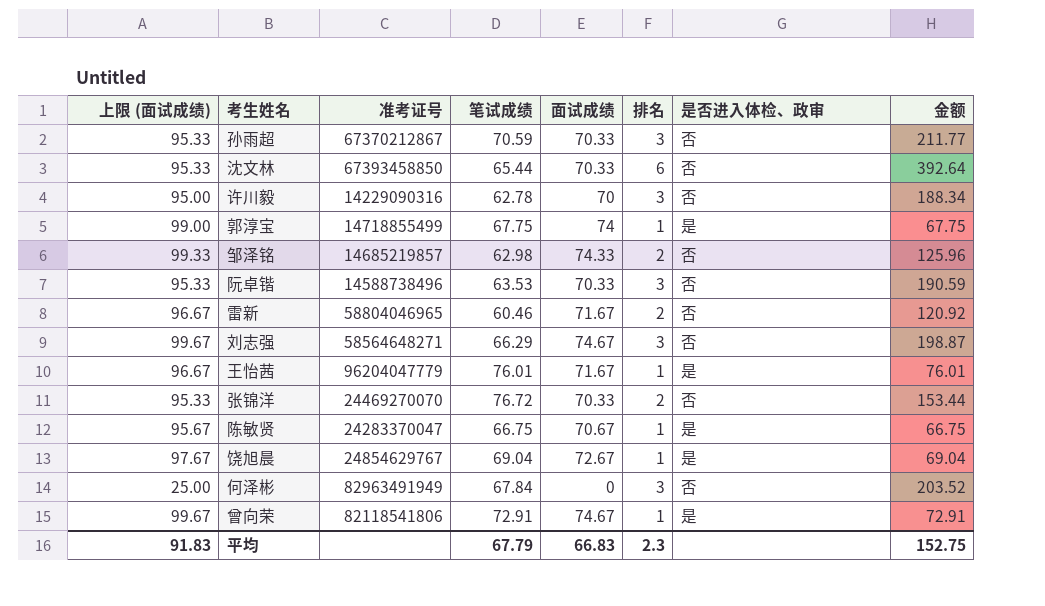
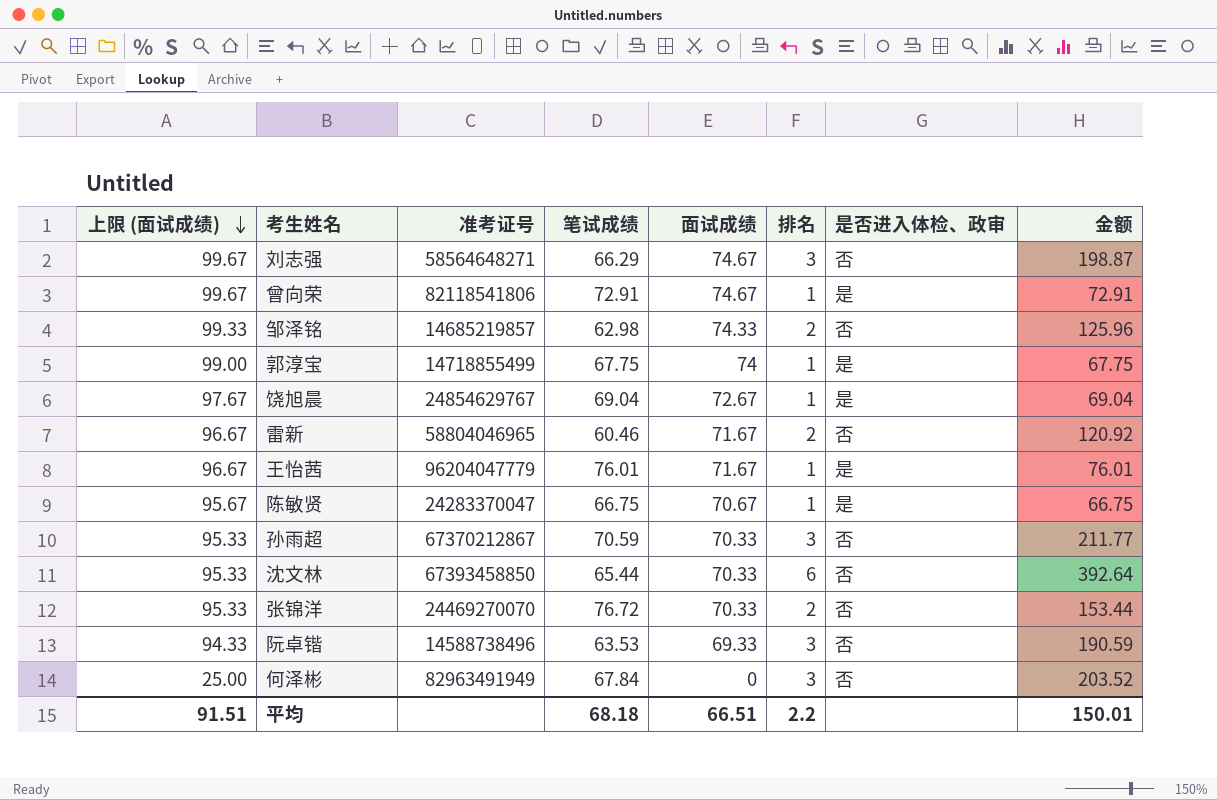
row order: none -> 上限 (面试成绩) descending
row 许川毅: 95.00 | 14229090316 | 62.78 | 70 | 3 | 否 | 188.34 -> none
阮卓锴 | 上限 (面试成绩): 95.33 -> 94.33
阮卓锴 | 面试成绩: 70.33 -> 69.33
平均 | 上限 (面试成绩): 91.83 -> 91.51
平均 | 笔试成绩: 67.79 -> 68.18
平均 | 面试成绩: 66.83 -> 66.51
平均 | 排名: 2.3 -> 2.2
平均 | 金额: 152.75 -> 150.01

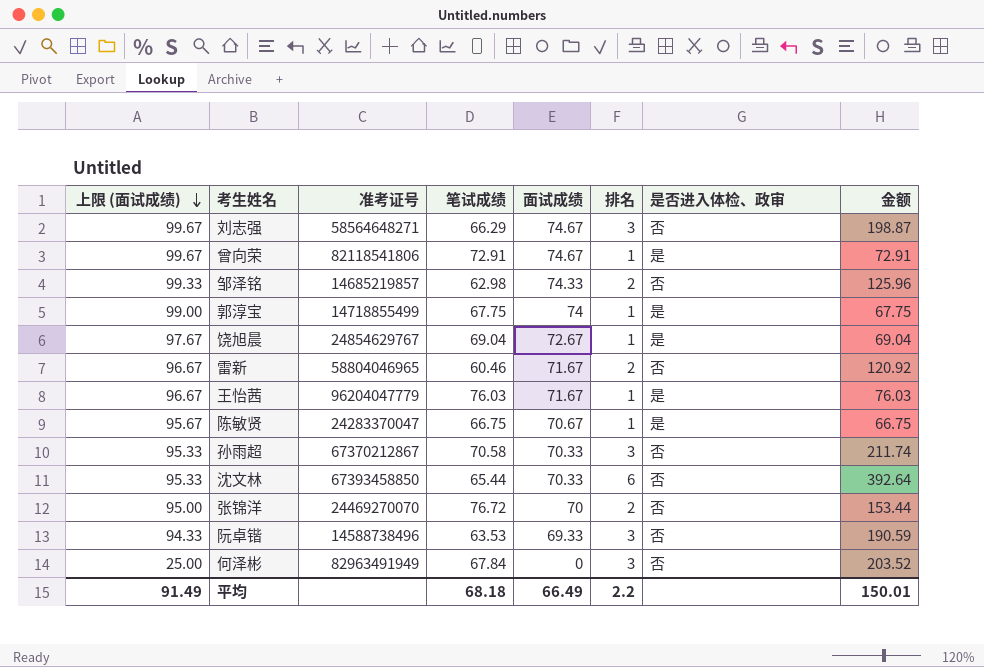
王怡茜 | 笔试成绩: 76.01 -> 76.03
王怡茜 | 金额: 76.01 -> 76.03
孙雨超 | 笔试成绩: 70.59 -> 70.58
孙雨超 | 金额: 211.77 -> 211.74
张锦洋 | 上限 (面试成绩): 95.33 -> 95.00
张锦洋 | 面试成绩: 70.33 -> 70
平均 | 上限 (面试成绩): 91.51 -> 91.49
平均 | 面试成绩: 66.51 -> 66.49

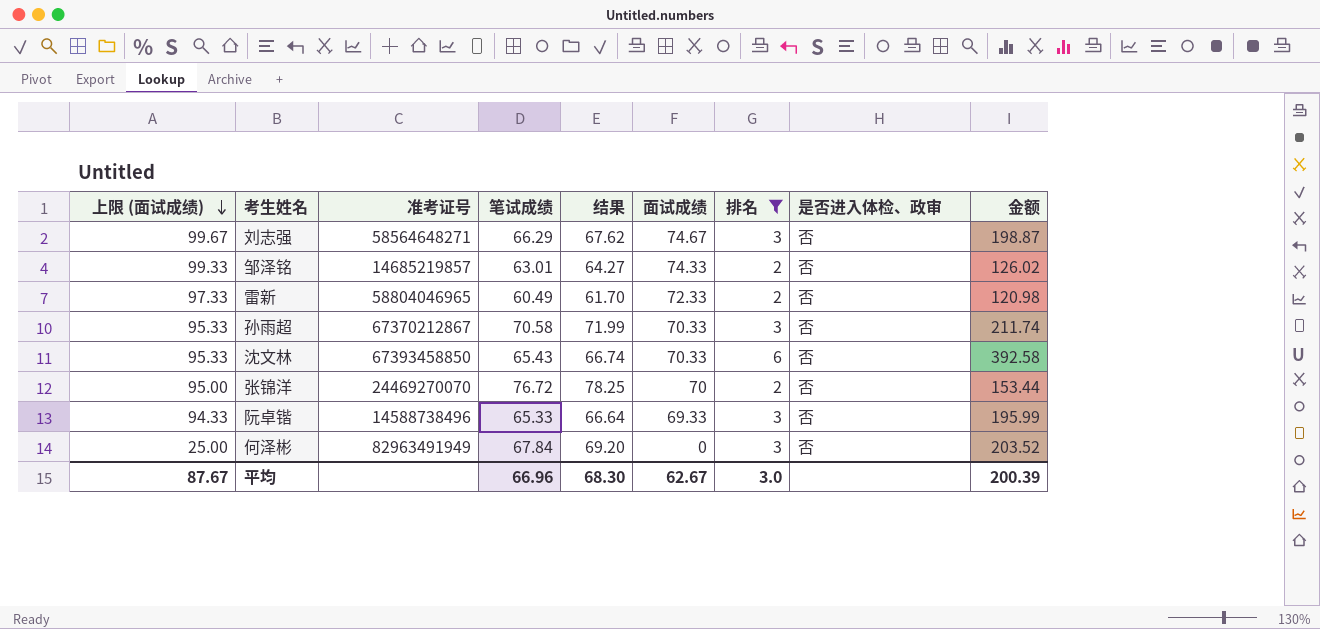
filter: none -> 排名 != 1
column 结果 | formula: none -> [笔试成绩] * 1.02
邹泽铭 | 笔试成绩: 62.98 -> 63.01
邹泽铭 | 金额: 125.96 -> 126.02
雷新 | 上限 (面试成绩): 96.67 -> 97.33
雷新 | 笔试成绩: 60.46 -> 60.49
雷新 | 面试成绩: 71.67 -> 72.33
雷新 | 金额: 120.92 -> 120.98
沈文林 | 笔试成绩: 65.44 -> 65.43
沈文林 | 金额: 392.64 -> 392.58
阮卓锴 | 笔试成绩: 63.53 -> 65.33
阮卓锴 | 金额: 190.59 -> 195.99
平均 | 上限 (面试成绩): 91.49 -> 87.67
平均 | 笔试成绩: 68.18 -> 66.96
平均 | 面试成绩: 66.49 -> 62.67
平均 | 排名: 2.2 -> 3.0
平均 | 金额: 150.01 -> 200.39

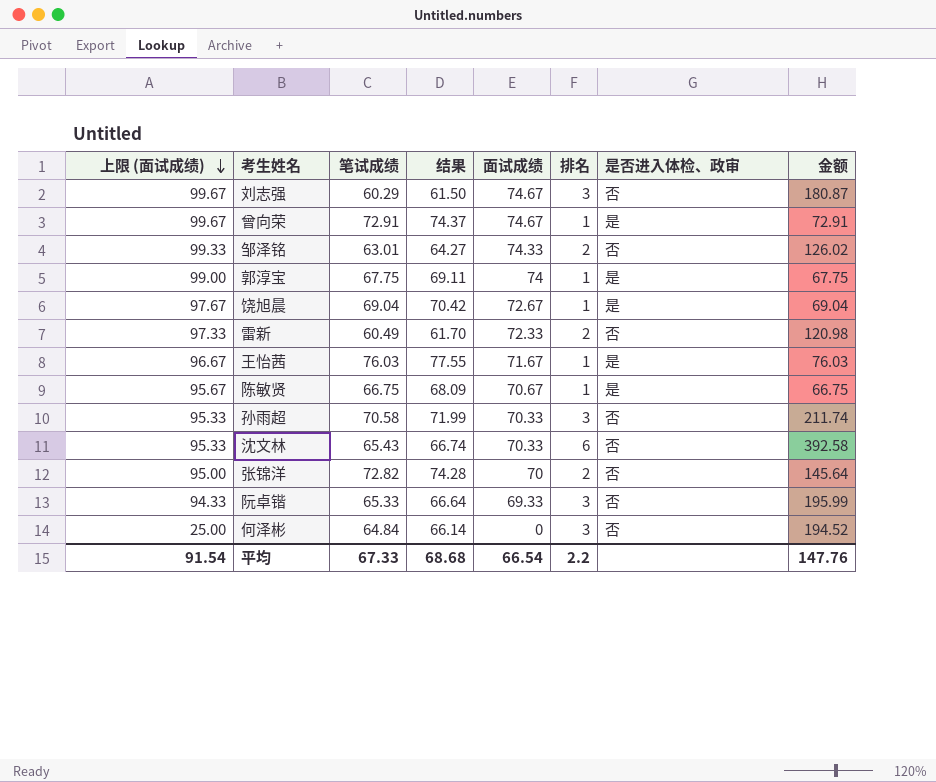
filter: 排名 != 1 -> none
column 准考证号 | position: 3 -> none
刘志强 | 笔试成绩: 66.29 -> 60.29
刘志强 | 结果: 67.62 -> 61.50
刘志强 | 金额: 198.87 -> 180.87
张锦洋 | 笔试成绩: 76.72 -> 72.82
张锦洋 | 结果: 78.25 -> 74.28
张锦洋 | 金额: 153.44 -> 145.64
何泽彬 | 笔试成绩: 67.84 -> 64.84
何泽彬 | 结果: 69.20 -> 66.14
何泽彬 | 金额: 203.52 -> 194.52
平均 | 上限 (面试成绩): 87.67 -> 91.54
平均 | 笔试成绩: 66.96 -> 67.33
平均 | 结果: 68.30 -> 68.68
平均 | 面试成绩: 62.67 -> 66.54
平均 | 排名: 3.0 -> 2.2
平均 | 金额: 200.39 -> 147.76

